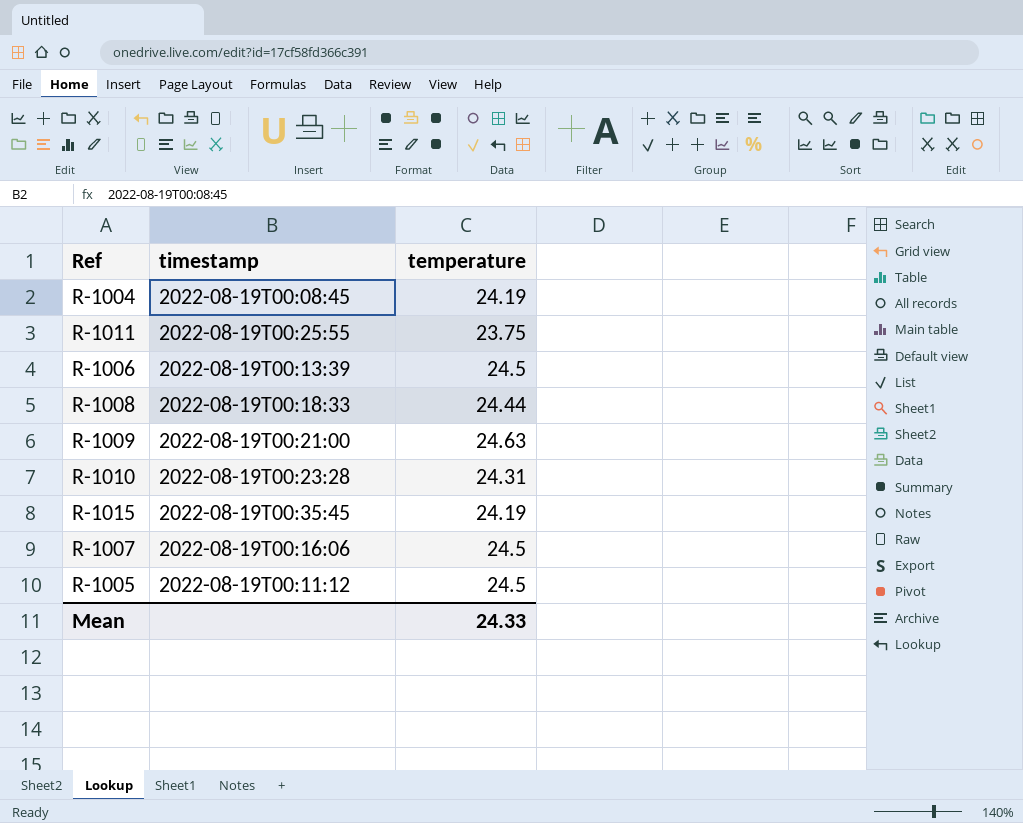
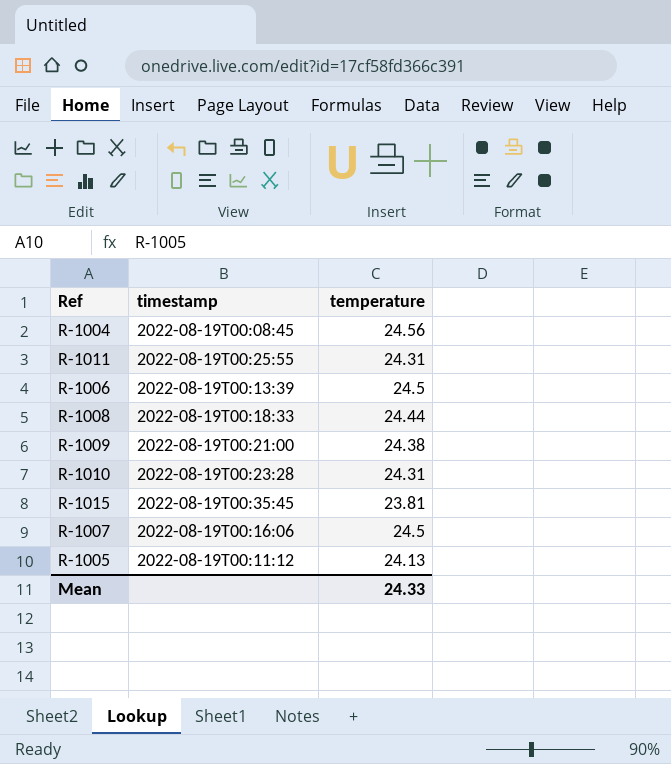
R-1004 | temperature: 24.19 -> 24.56
R-1011 | temperature: 23.75 -> 24.31
R-1009 | temperature: 24.63 -> 24.38
R-1015 | temperature: 24.19 -> 23.81
R-1005 | temperature: 24.5 -> 24.13

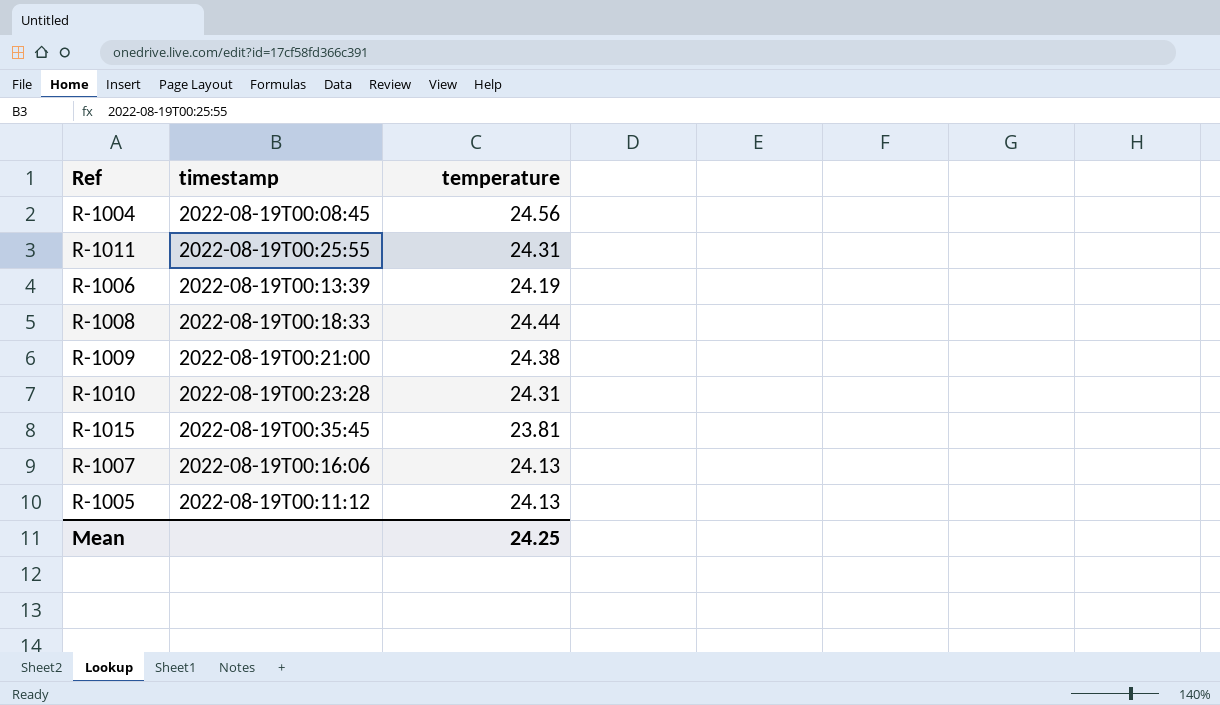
R-1006 | temperature: 24.5 -> 24.19
R-1007 | temperature: 24.5 -> 24.13
Mean | temperature: 24.33 -> 24.25

